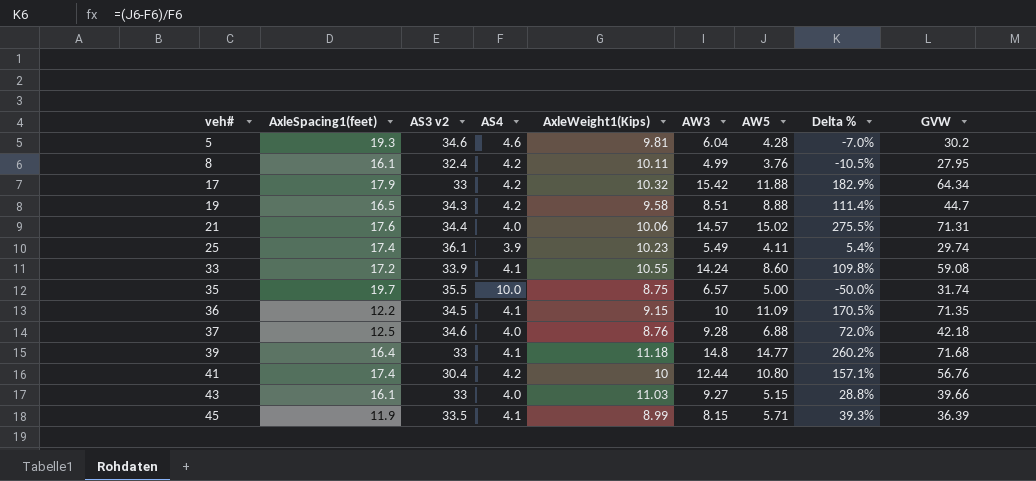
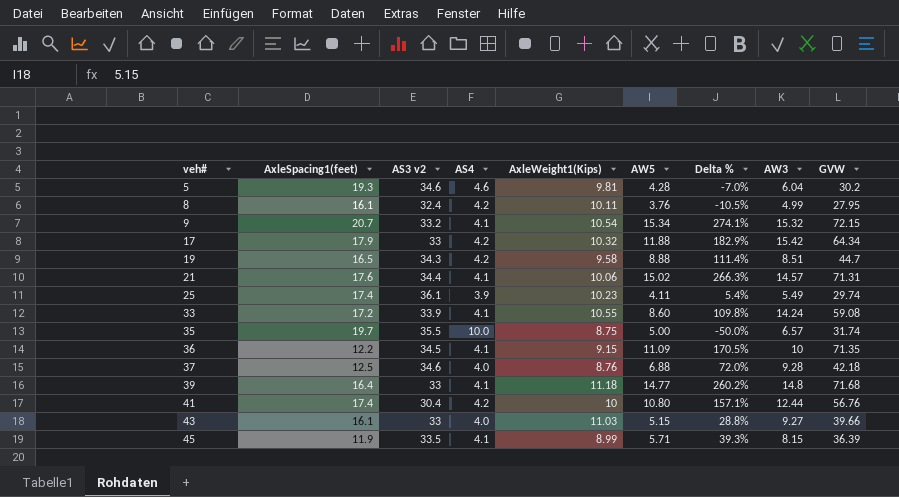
column AW3 | position: 6 -> 8
row 9: none -> 20.7 | 33.2 | 4.1 | 10.54 | 15.34 | 274.1% | 15.32 | 72.15
21 | AS4: 4.0 -> 4.1
21 | Delta %: 275.5% -> 266.3%

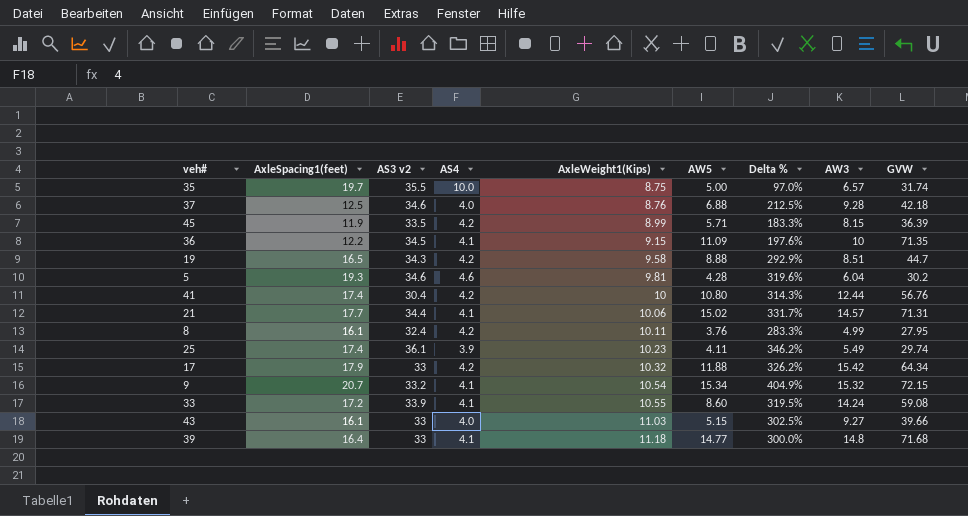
row order: veh# ascending -> AxleWeight1(Kips) ascending
column Delta % | formula: ([AW5] - [AS4]) / [AS4] -> ([AxleSpacing1(feet)] - [AS4]) / [AS4]
45 | AS4: 4.1 -> 4.2
21 | AxleSpacing1(feet): 17.6 -> 17.7

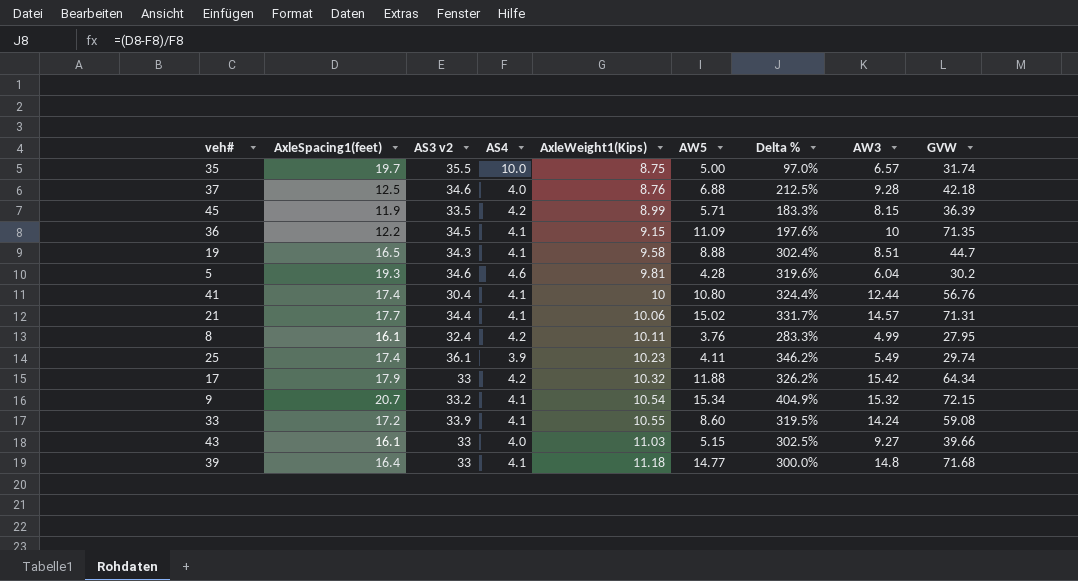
19 | AS4: 4.2 -> 4.1
19 | Delta %: 292.9% -> 302.4%
41 | AS4: 4.2 -> 4.1
41 | Delta %: 314.3% -> 324.4%

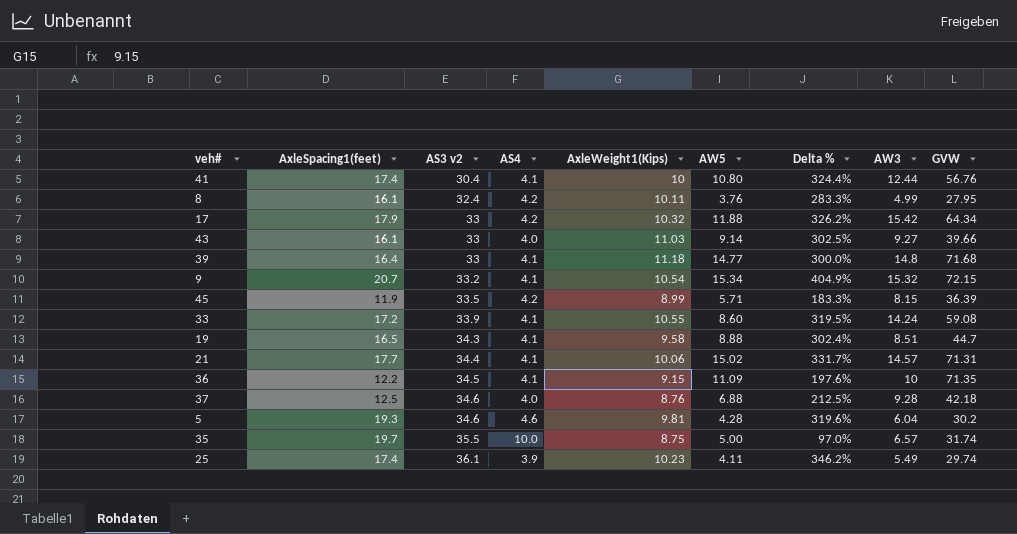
row order: AxleWeight1(Kips) ascending -> AS3 v2 ascending
43 | AW5: 5.15 -> 9.14

